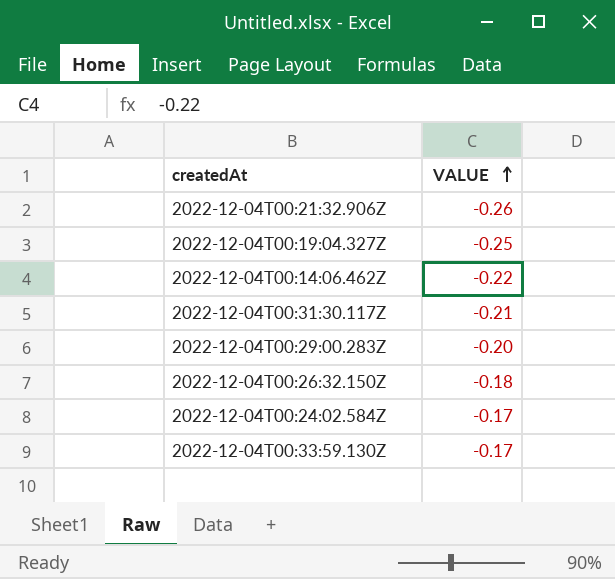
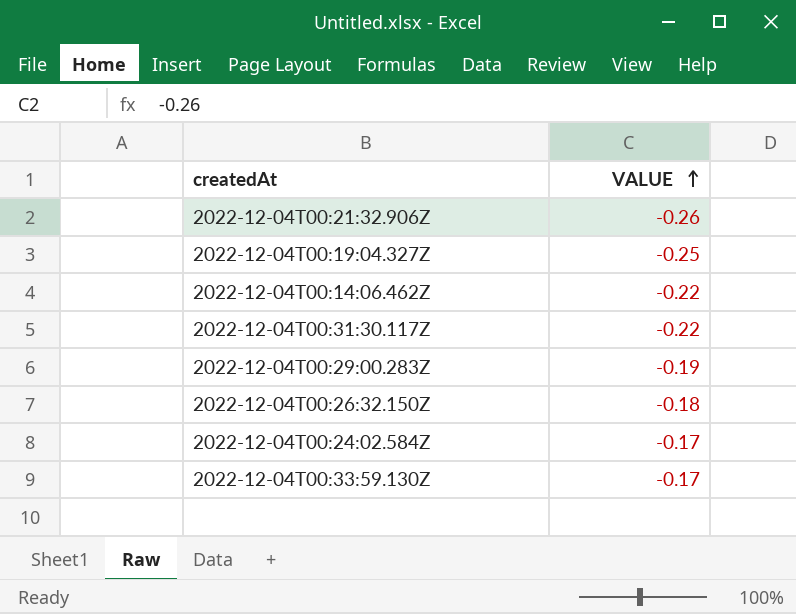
2022-12-04T00:31:30.117Z | VALUE: -0.21 -> -0.22
2022-12-04T00:29:00.283Z | VALUE: -0.20 -> -0.19

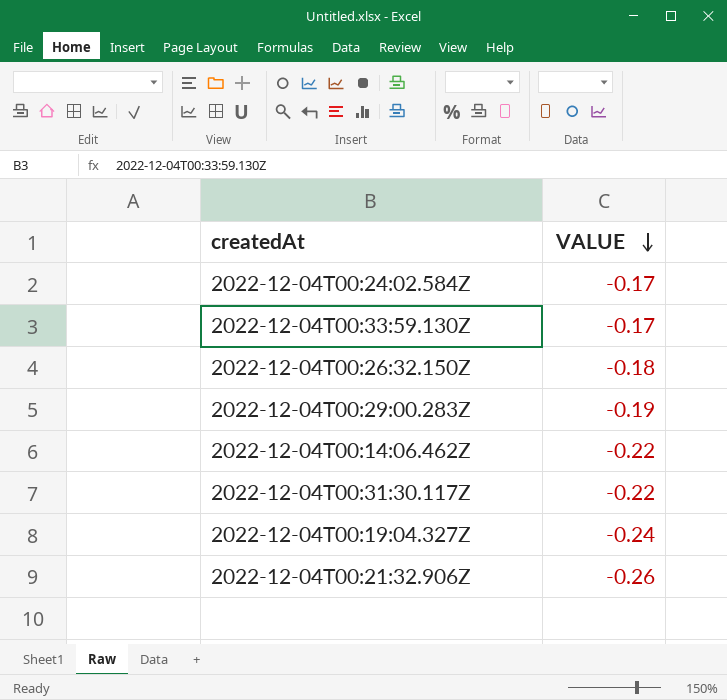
row order: VALUE ascending -> VALUE descending
2022-12-04T00:19:04.327Z | VALUE: -0.25 -> -0.24

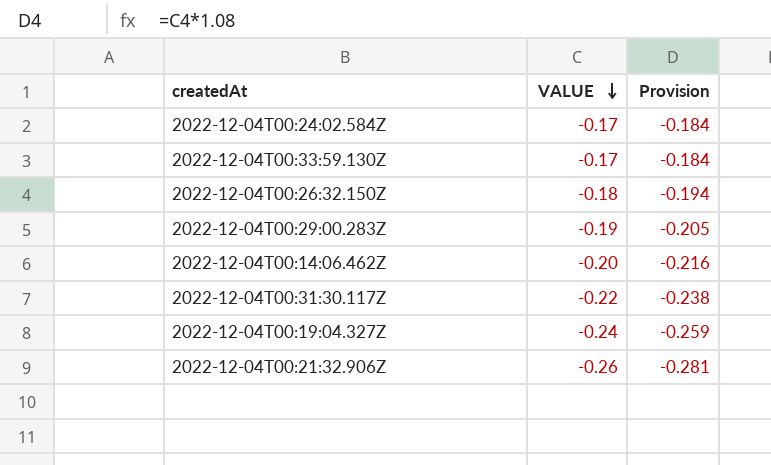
column Provision | formula: none -> [VALUE] * 1.08
2022-12-04T00:14:06.462Z | VALUE: -0.22 -> -0.20

